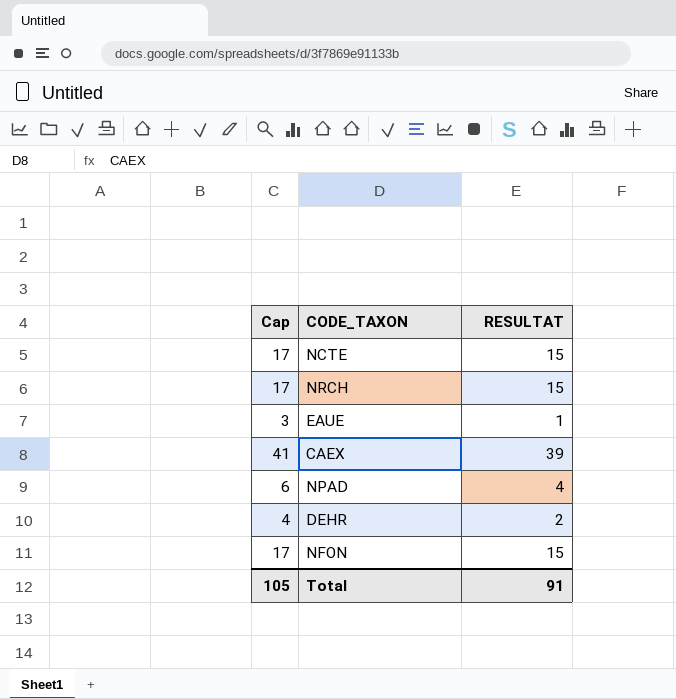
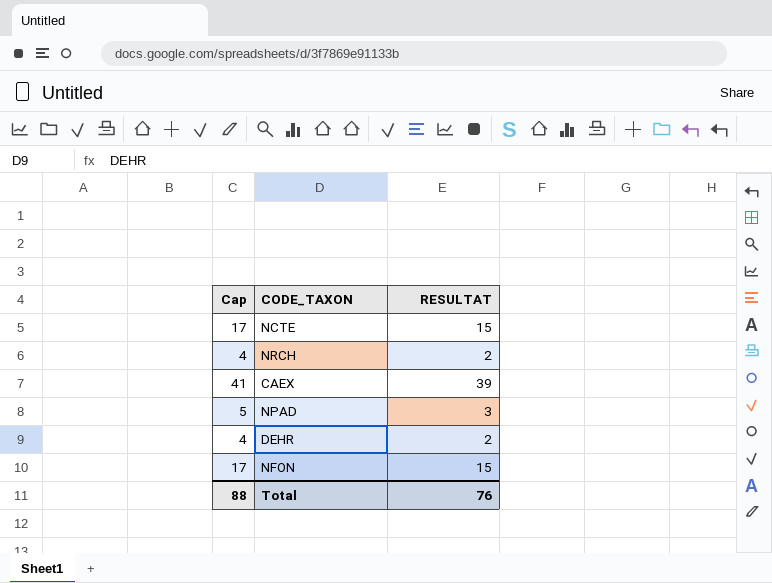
row EAUE: 3 | 1 -> none
NRCH | Cap: 17 -> 4
NRCH | RESULTAT: 15 -> 2
NPAD | Cap: 6 -> 5
NPAD | RESULTAT: 4 -> 3
Total | Cap: 105 -> 88
Total | RESULTAT: 91 -> 76

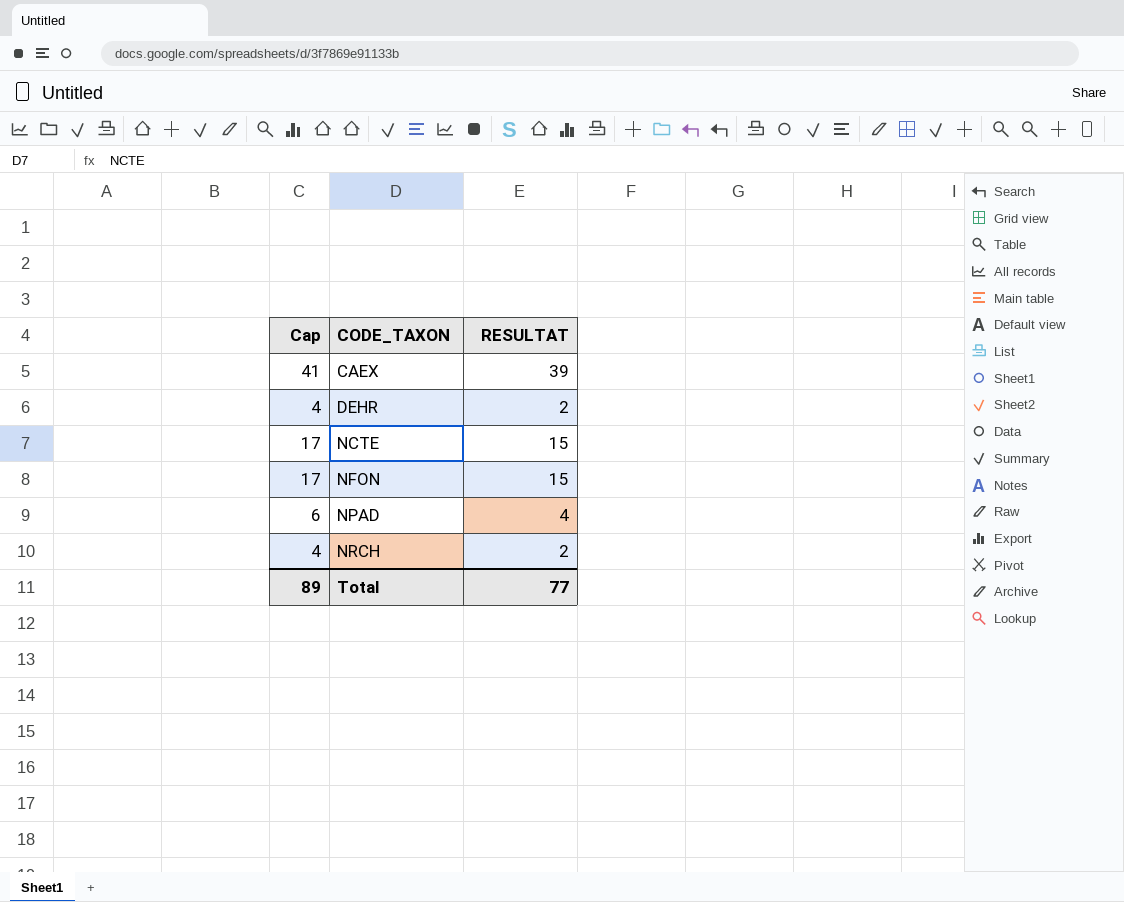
row order: none -> CODE_TAXON ascending
NPAD | Cap: 5 -> 6
NPAD | RESULTAT: 3 -> 4
Total | Cap: 88 -> 89
Total | RESULTAT: 76 -> 77

